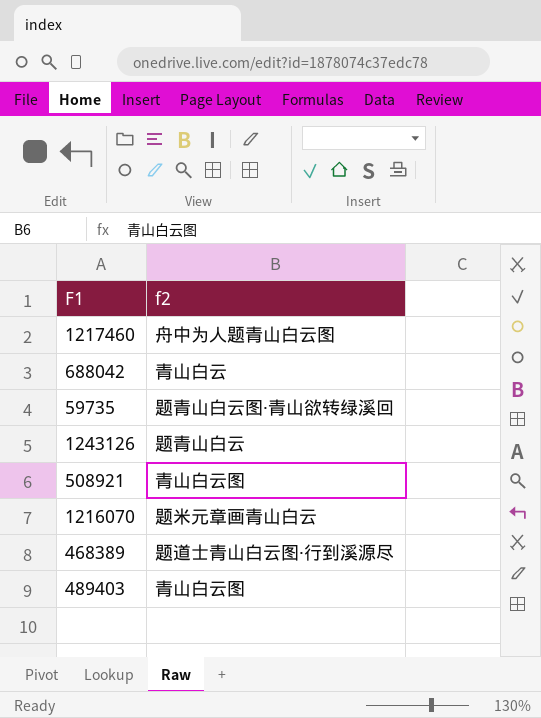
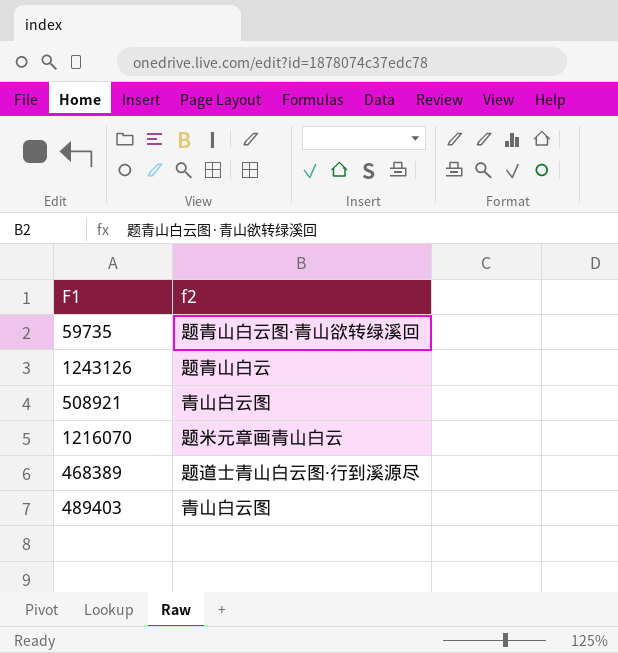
row 1217460: 舟中为人题青山白云图 -> none
row 688042: 青山白云 -> none

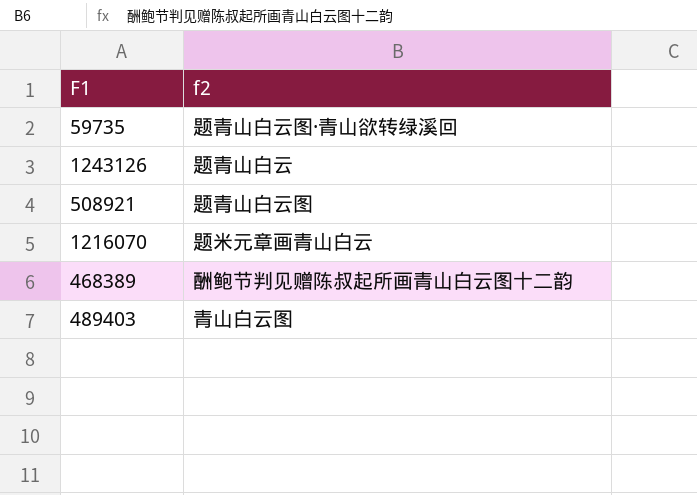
508921 | f2: 青山白云图 -> 题青山白云图
468389 | f2: 题道士青山白云图·行到溪源尽 -> 酬鲍节判见赠陈叔起所画青山白云图十二韵

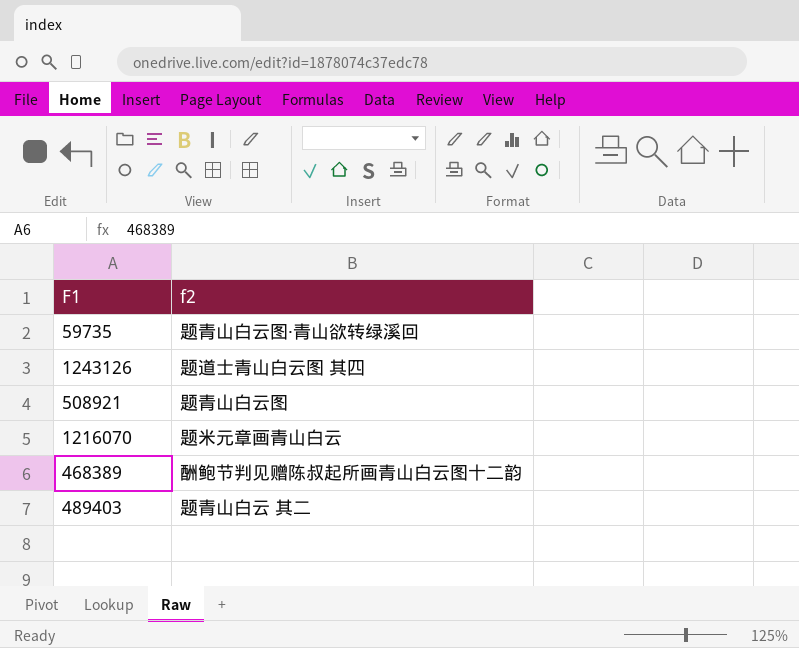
1243126 | f2: 题青山白云 -> 题道士青山白云图 其四
489403 | f2: 青山白云图 -> 题青山白云 其二

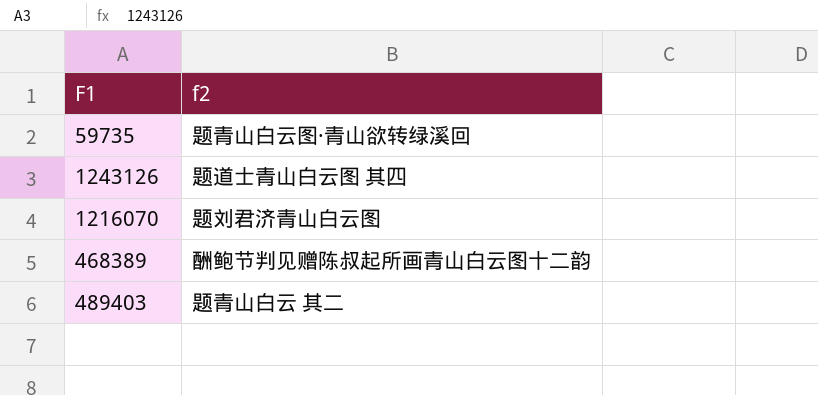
row 508921: 题青山白云图 -> none
1216070 | f2: 题米元章画青山白云 -> 题刘君济青山白云图

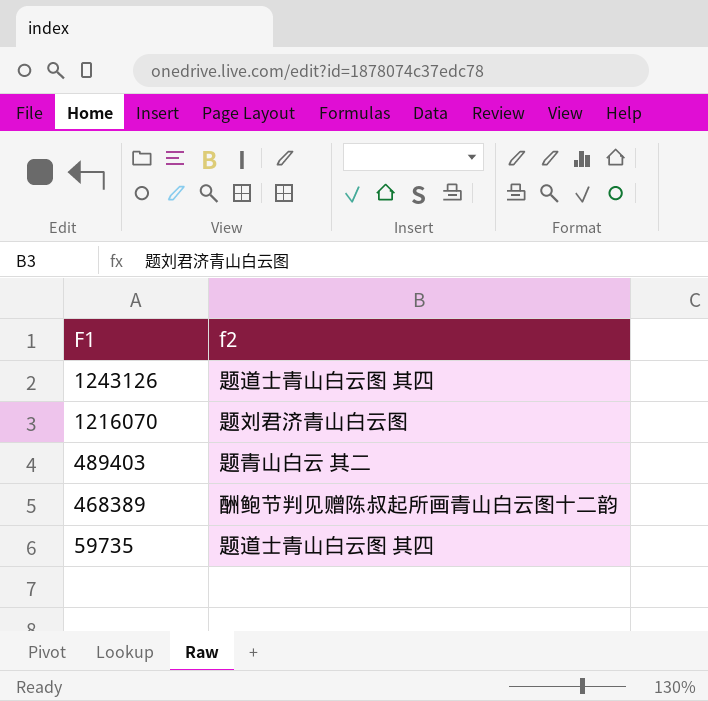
row order: none -> F1 descending
59735 | f2: 题青山白云图·青山欲转绿溪回 -> 题道士青山白云图 其四

